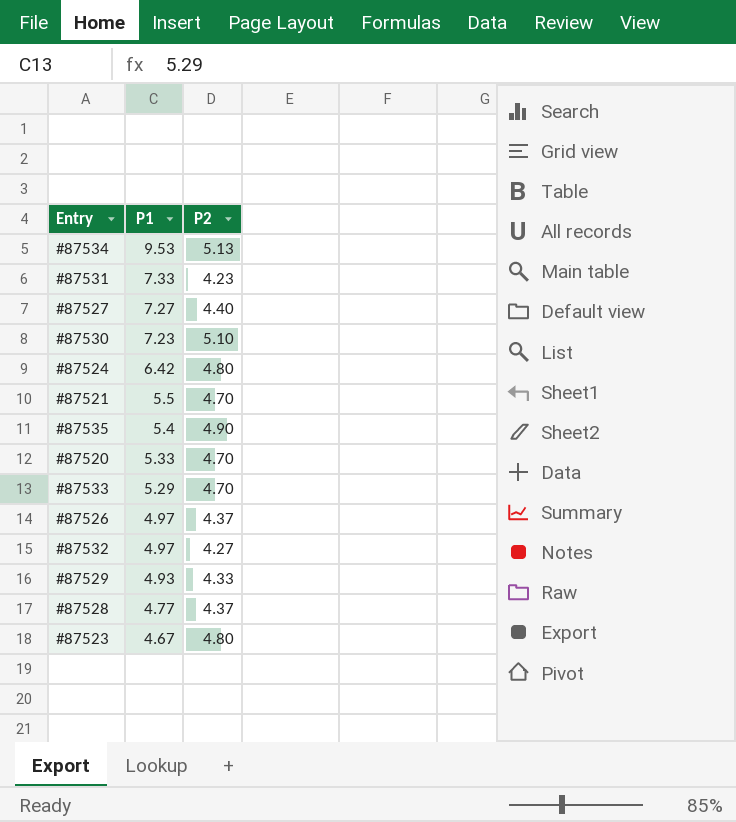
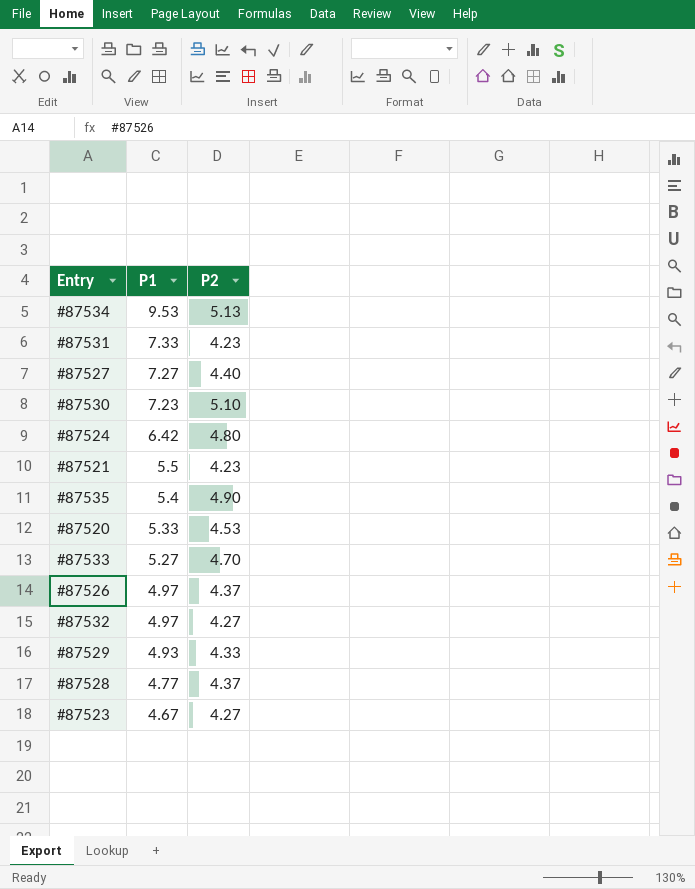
#87521 | P2: 4.70 -> 4.23
#87520 | P2: 4.70 -> 4.53
#87533 | P1: 5.29 -> 5.27
#87523 | P2: 4.80 -> 4.27

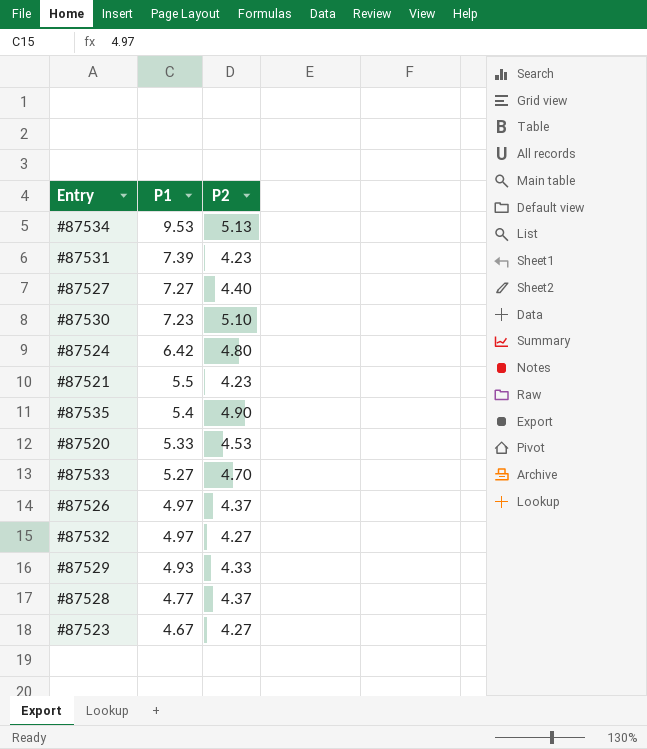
#87531 | P1: 7.33 -> 7.39

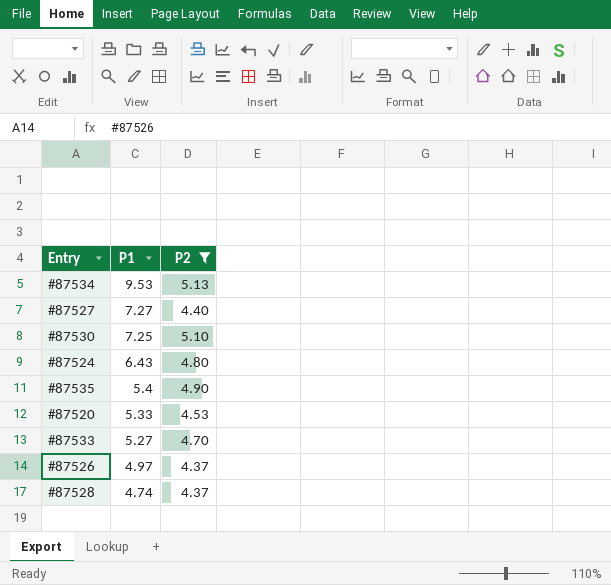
filter: none -> P2 >= 4.37
#87530 | P1: 7.23 -> 7.25
#87524 | P1: 6.42 -> 6.43
#87528 | P1: 4.77 -> 4.74

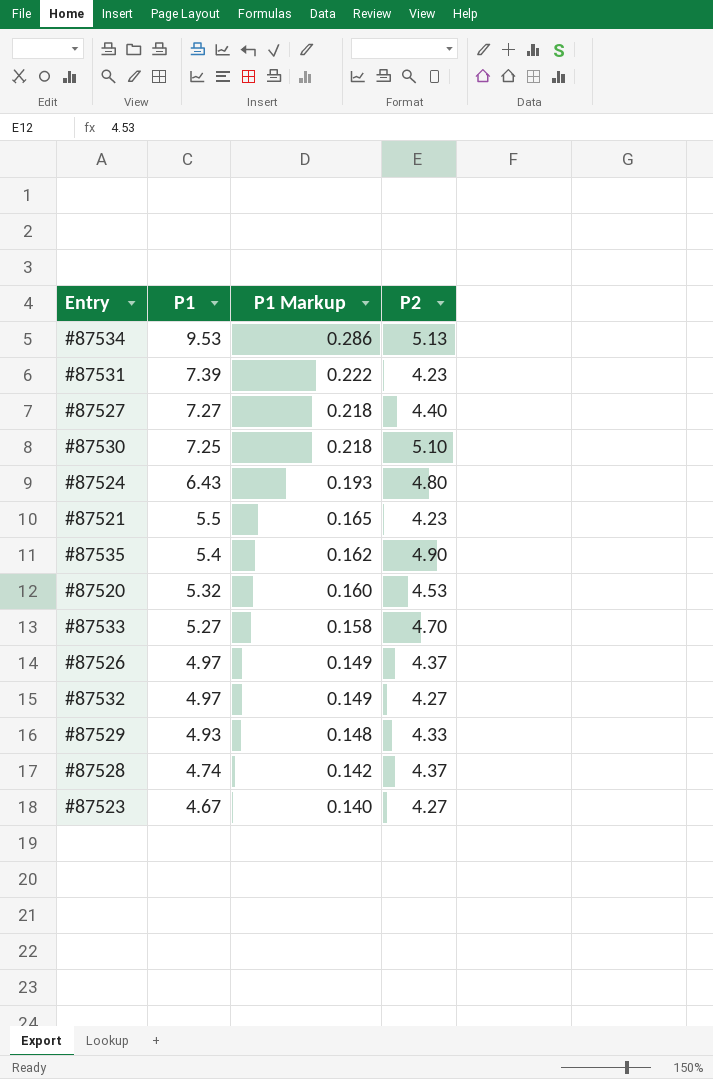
filter: P2 >= 4.37 -> none
column P1 Markup | formula: none -> [P1] * 0.03
#87520 | P1: 5.33 -> 5.32

